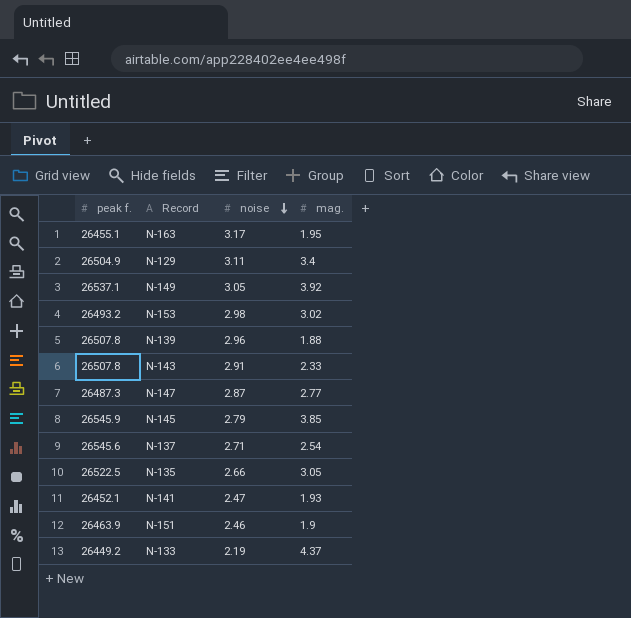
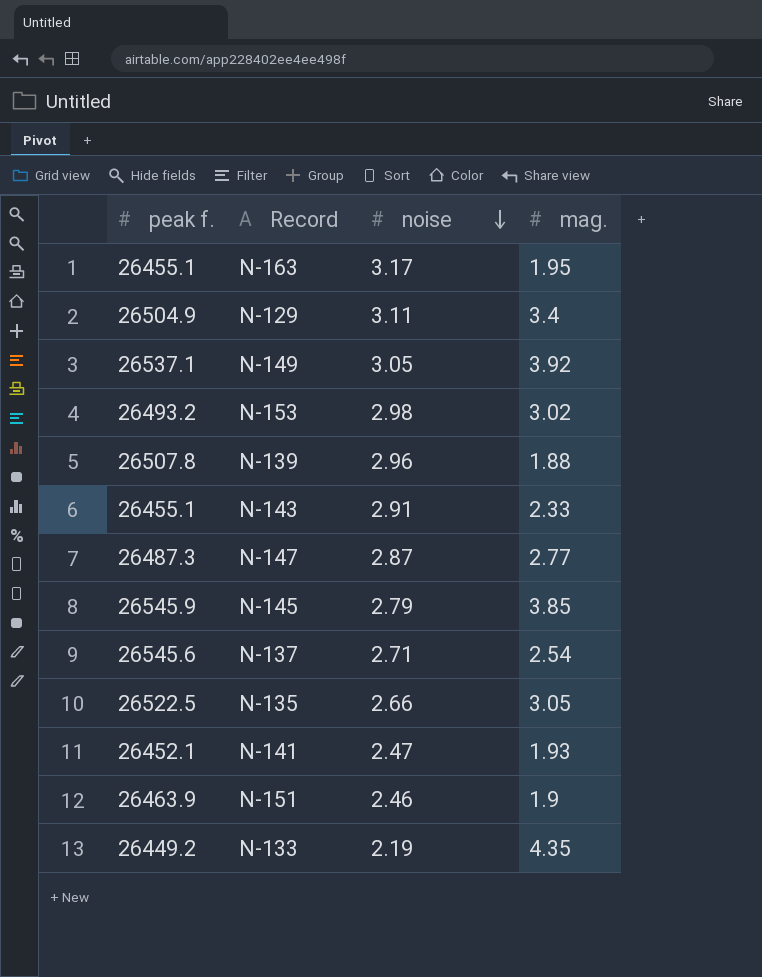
N-143 | peak f.: 26507.8 -> 26455.1
N-133 | mag.: 4.37 -> 4.35

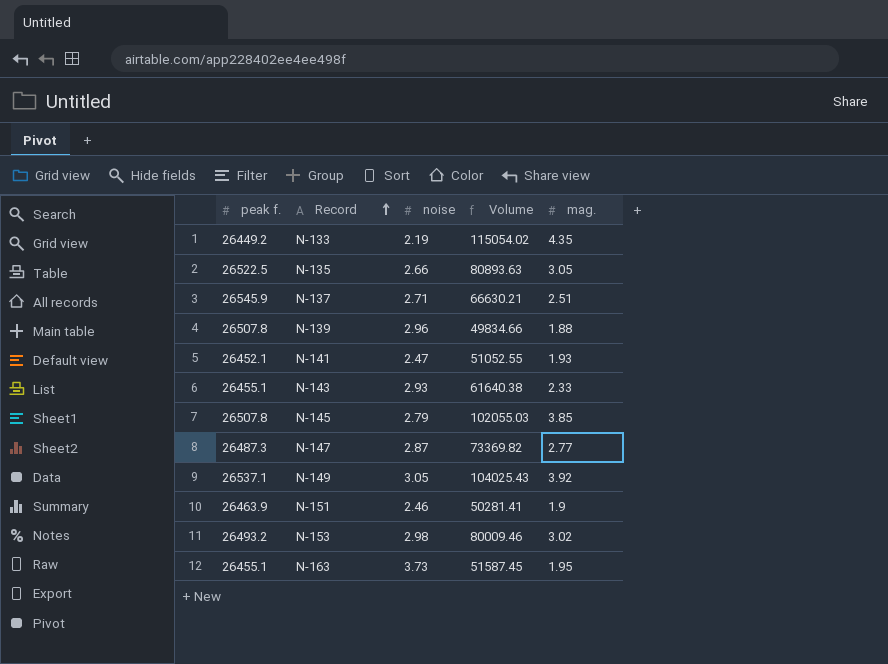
row order: noise descending -> Record ascending
column Volume | formula: none -> [peak f.] * [mag.]
row N-129: 26504.9 | 3.11 | 3.4 -> none
N-137 | peak f.: 26545.6 -> 26545.9
N-137 | mag.: 2.54 -> 2.51
N-143 | noise: 2.91 -> 2.93
N-145 | peak f.: 26545.9 -> 26507.8
N-163 | noise: 3.17 -> 3.73

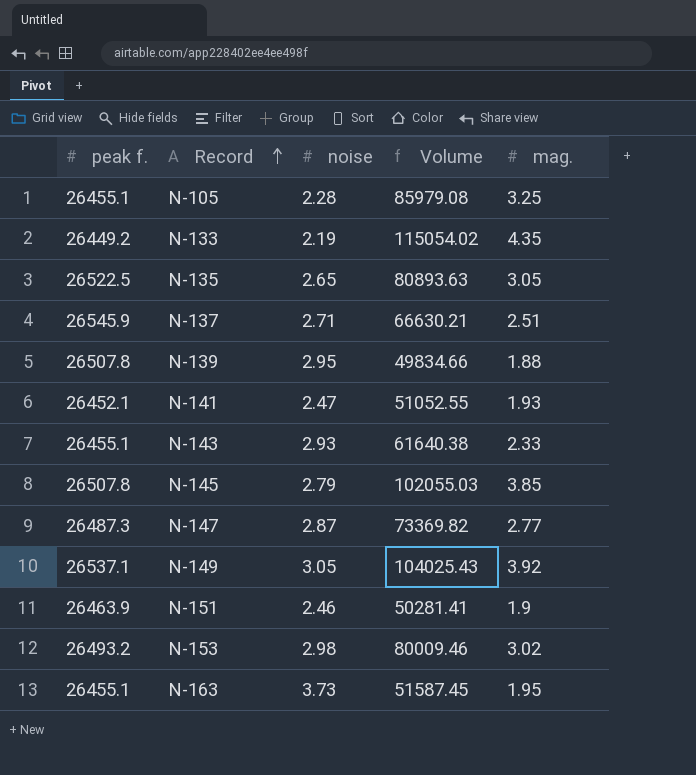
row N-105: none -> 26455.1 | 2.28 | 85979.08 | 3.25
N-135 | noise: 2.66 -> 2.65
N-139 | noise: 2.96 -> 2.95

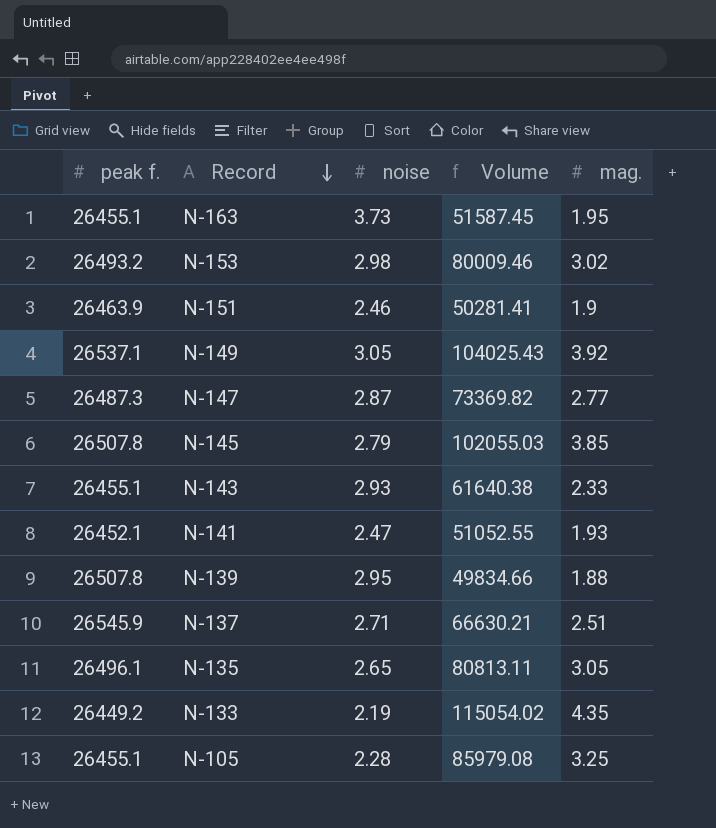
row order: Record ascending -> Record descending
N-135 | peak f.: 26522.5 -> 26496.1
N-135 | Volume: 80893.63 -> 80813.11

